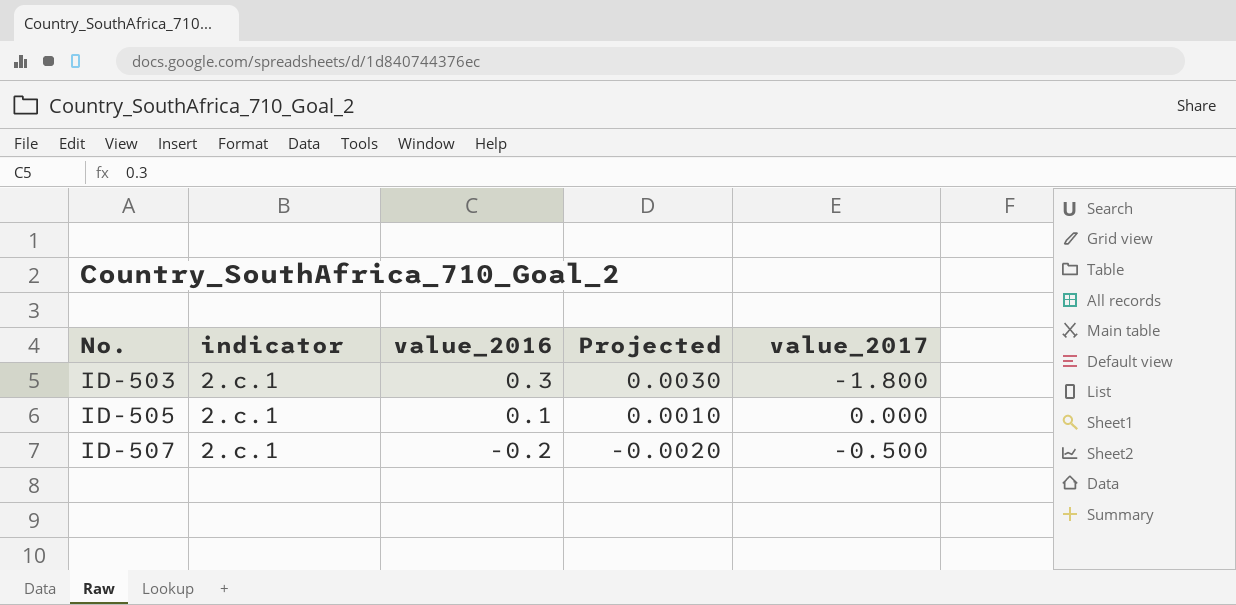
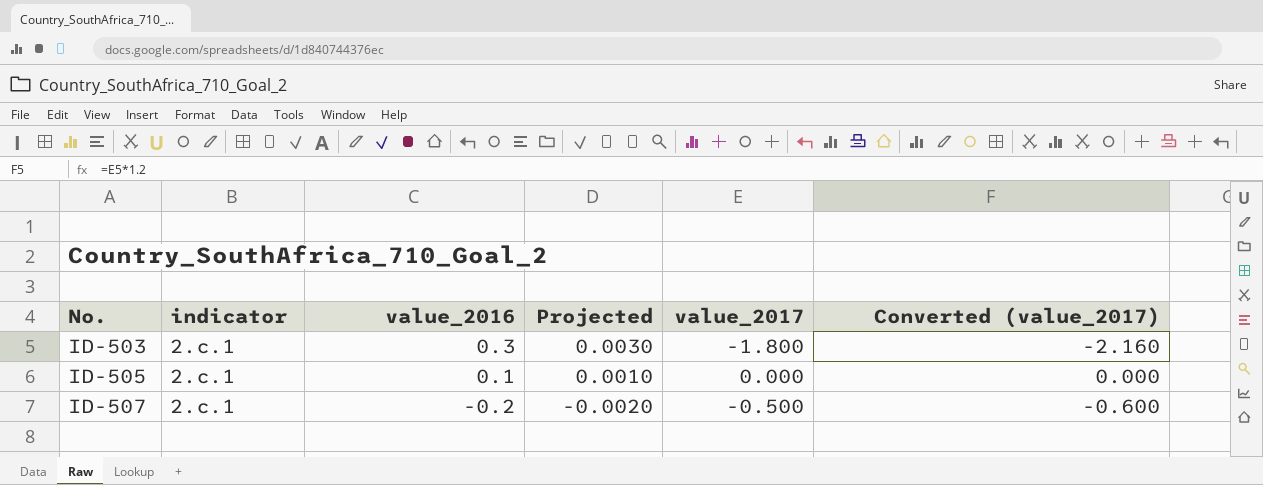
column Converted (value_2017) | formula: none -> [value_2017] * 1.2

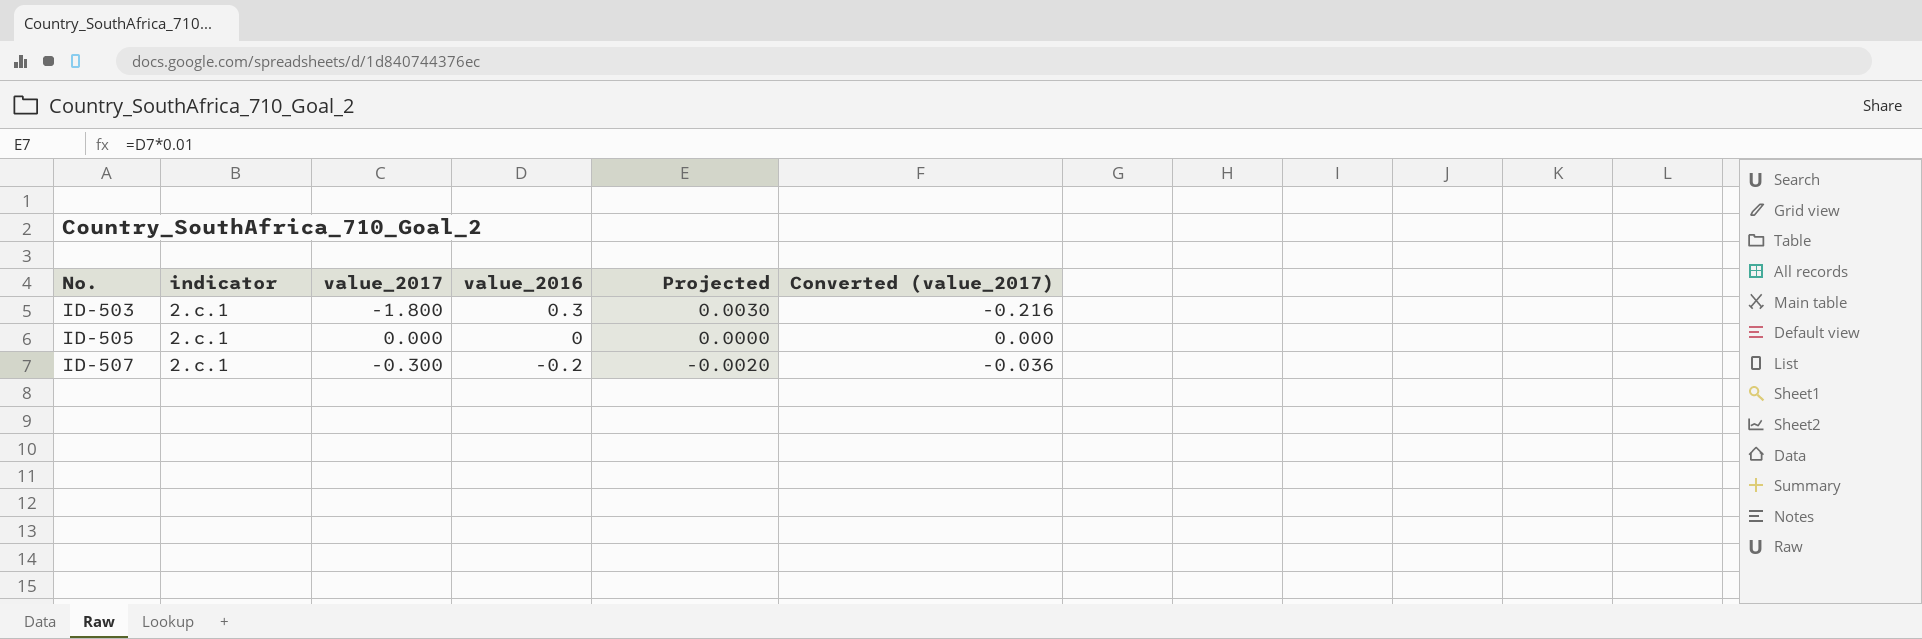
column value_2017 | position: 5 -> 3
column Converted (value_2017) | formula: [value_2017] * 1.2 -> [value_2017] * 0.12
ID-505 | value_2016: 0.1 -> 0
ID-505 | Projected: 0.0010 -> 0.0000
ID-507 | value_2017: -0.500 -> -0.300

